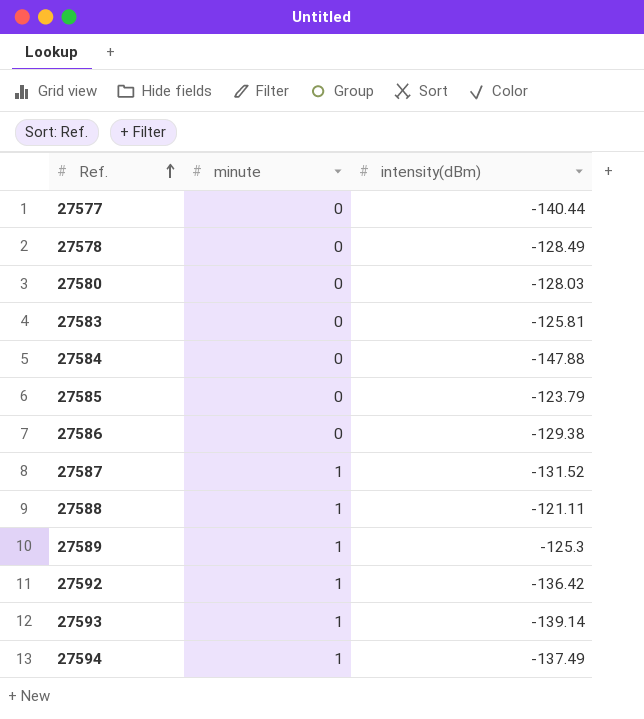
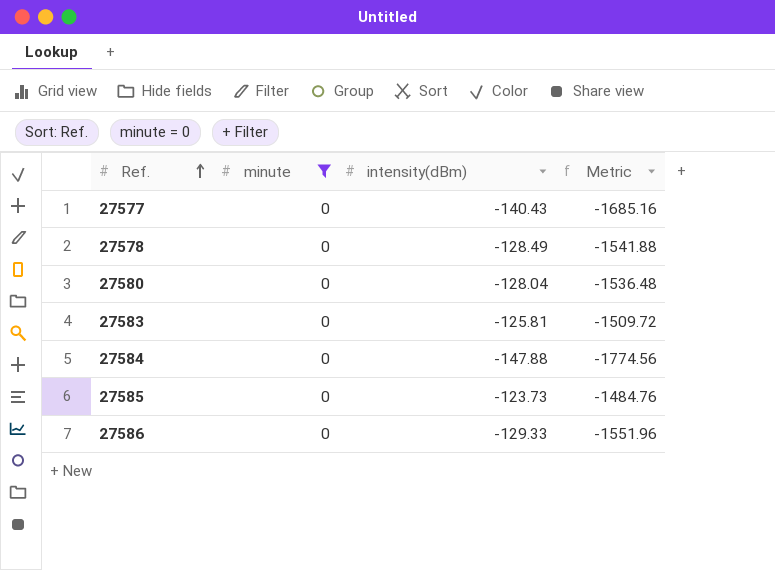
filter: none -> minute = 0
column Metric | formula: none -> [intensity(dBm)] * 12
27577 | intensity(dBm): -140.44 -> -140.43
27580 | intensity(dBm): -128.03 -> -128.04
27585 | intensity(dBm): -123.79 -> -123.73
27586 | intensity(dBm): -129.38 -> -129.33

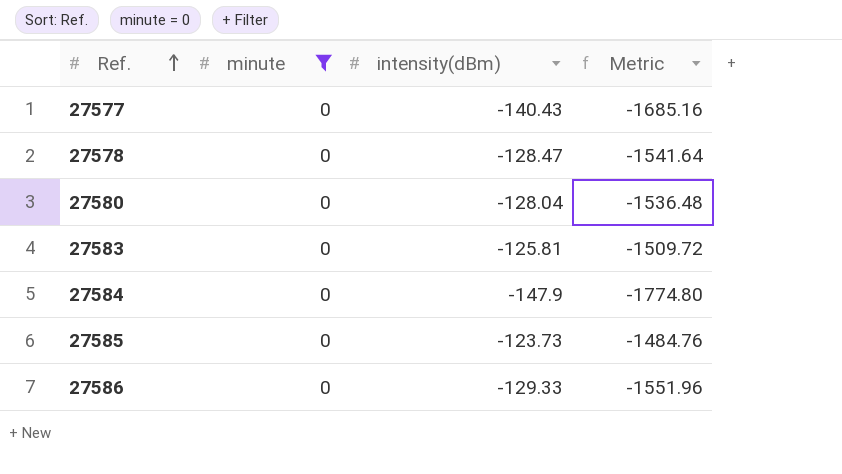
27578 | intensity(dBm): -128.49 -> -128.47
27578 | Metric: -1541.88 -> -1541.64
27584 | intensity(dBm): -147.88 -> -147.9
27584 | Metric: -1774.56 -> -1774.80

